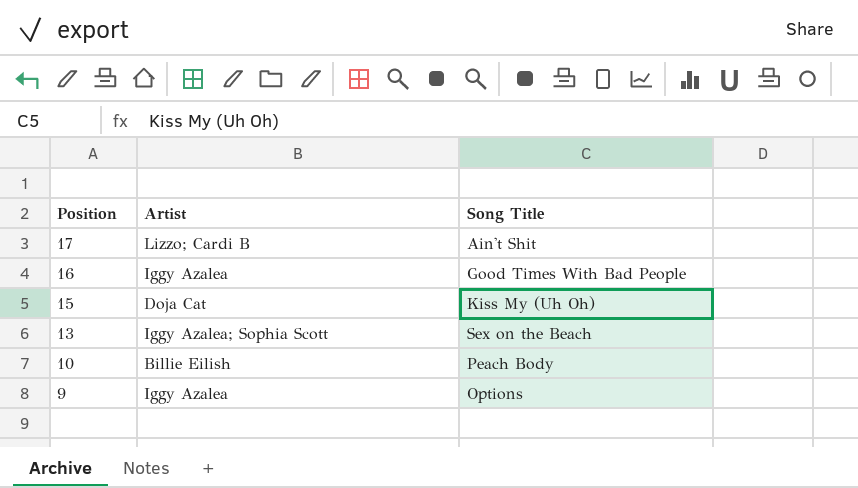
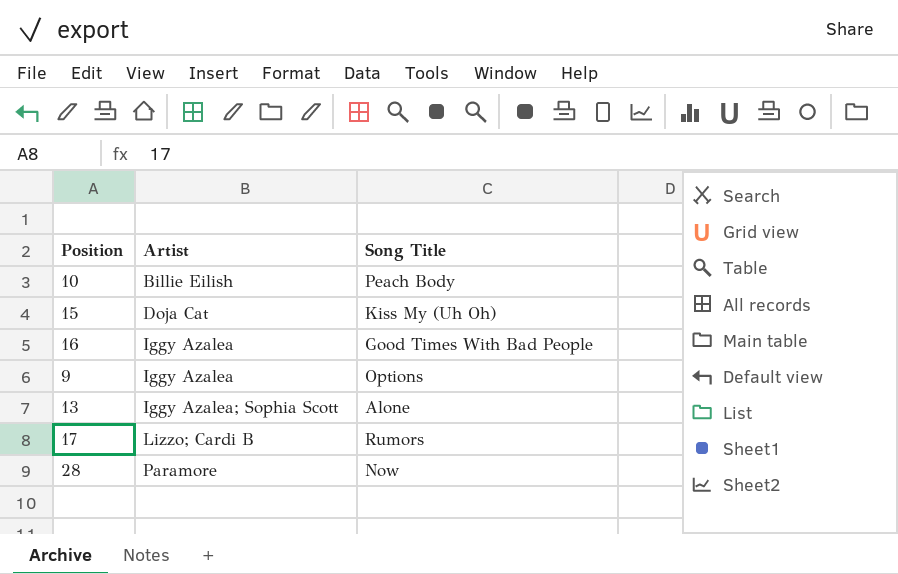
row order: Position descending -> Artist ascending
13 | Song Title: Sex on the Beach -> Alone
17 | Song Title: Ain't Shit -> Rumors
row 28: none -> Paramore | Now

